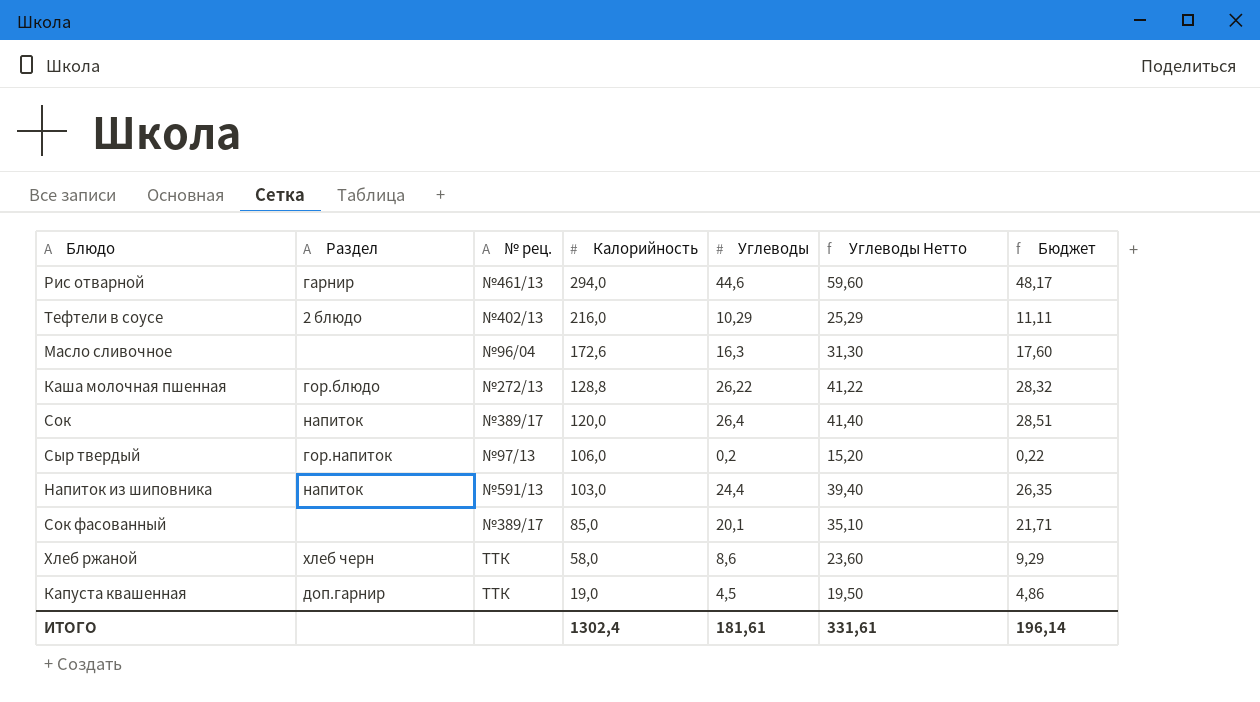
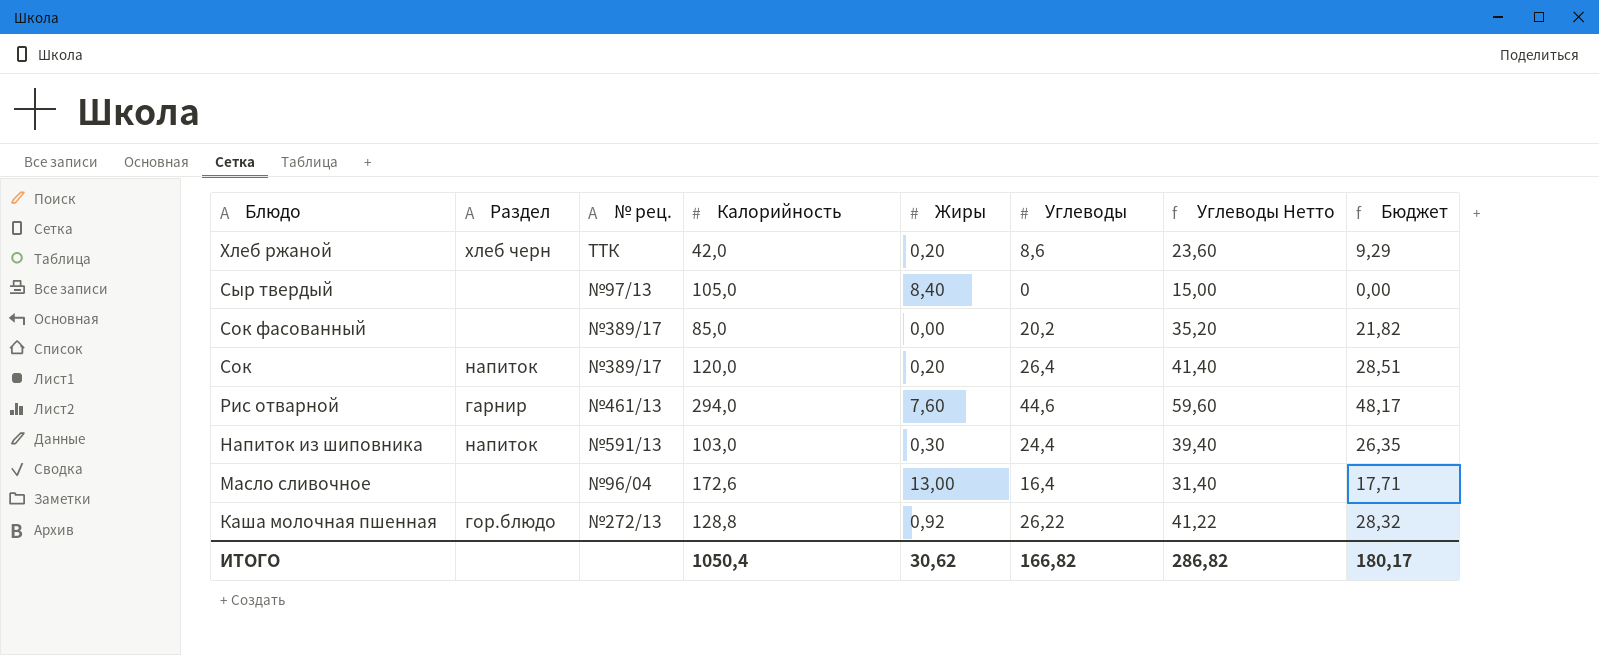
row order: Калорийность descending -> Блюдо descending
column Жиры | position: none -> 5
row Тефтели в соусе: 2 блюдо | №402/13 | 216,0 | 10,29 | 25,29 | 11,11 -> none
row Капуста квашенная: доп.гарнир | ТТК | 19,0 | 4,5 | 19,50 | 4,86 -> none
Хлеб ржаной | Калорийность: 58,0 -> 42,0
Сыр твердый | Раздел: гор.напиток -> none
Сыр твердый | Калорийность: 106,0 -> 105,0
Сыр твердый | Углеводы: 0,2 -> 0
Сыр твердый | Углеводы Нетто: 15,20 -> 15,00
Сыр твердый | Бюджет: 0,22 -> 0,00
Сок фасованный | Углеводы: 20,1 -> 20,2
Сок фасованный | Углеводы Нетто: 35,10 -> 35,20
Сок фасованный | Бюджет: 21,71 -> 21,82
Масло сливочное | Углеводы: 16,3 -> 16,4
Масло сливочное | Углеводы Нетто: 31,30 -> 31,40
Масло сливочное | Бюджет: 17,60 -> 17,71
ИТОГО | Калорийность: 1302,4 -> 1050,4
ИТОГО | Углеводы: 181,61 -> 166,82
ИТОГО | Углеводы Нетто: 331,61 -> 286,82
ИТОГО | Бюджет: 196,14 -> 180,17

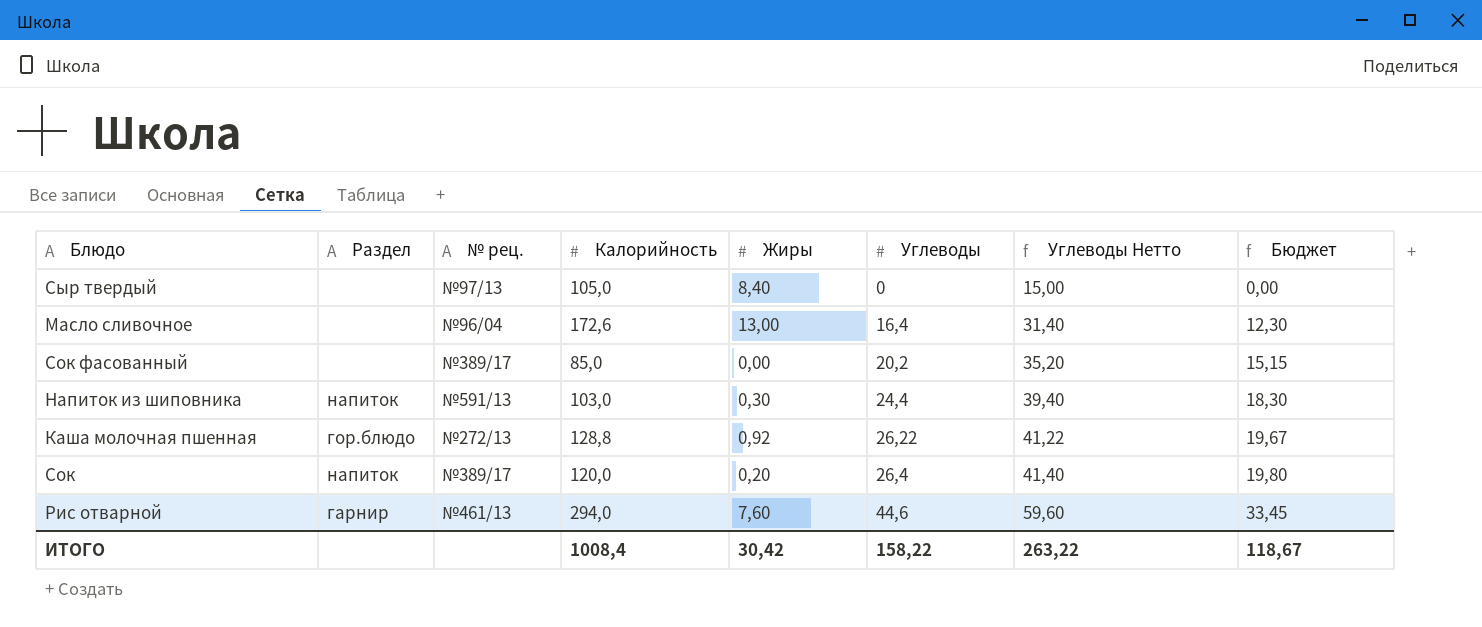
row order: Блюдо descending -> Углеводы ascending
column Бюджет | formula: [Углеводы] * 1,08 -> [Углеводы] * 0,75
row Хлеб ржаной: хлеб черн | ТТК | 42,0 | 0,20 | 8,6 | 23,60 | 9,29 -> none
ИТОГО | Калорийность: 1050,4 -> 1008,4
ИТОГО | Жиры: 30,62 -> 30,42
ИТОГО | Углеводы: 166,82 -> 158,22
ИТОГО | Углеводы Нетто: 286,82 -> 263,22
ИТОГО | Бюджет: 180,17 -> 118,67

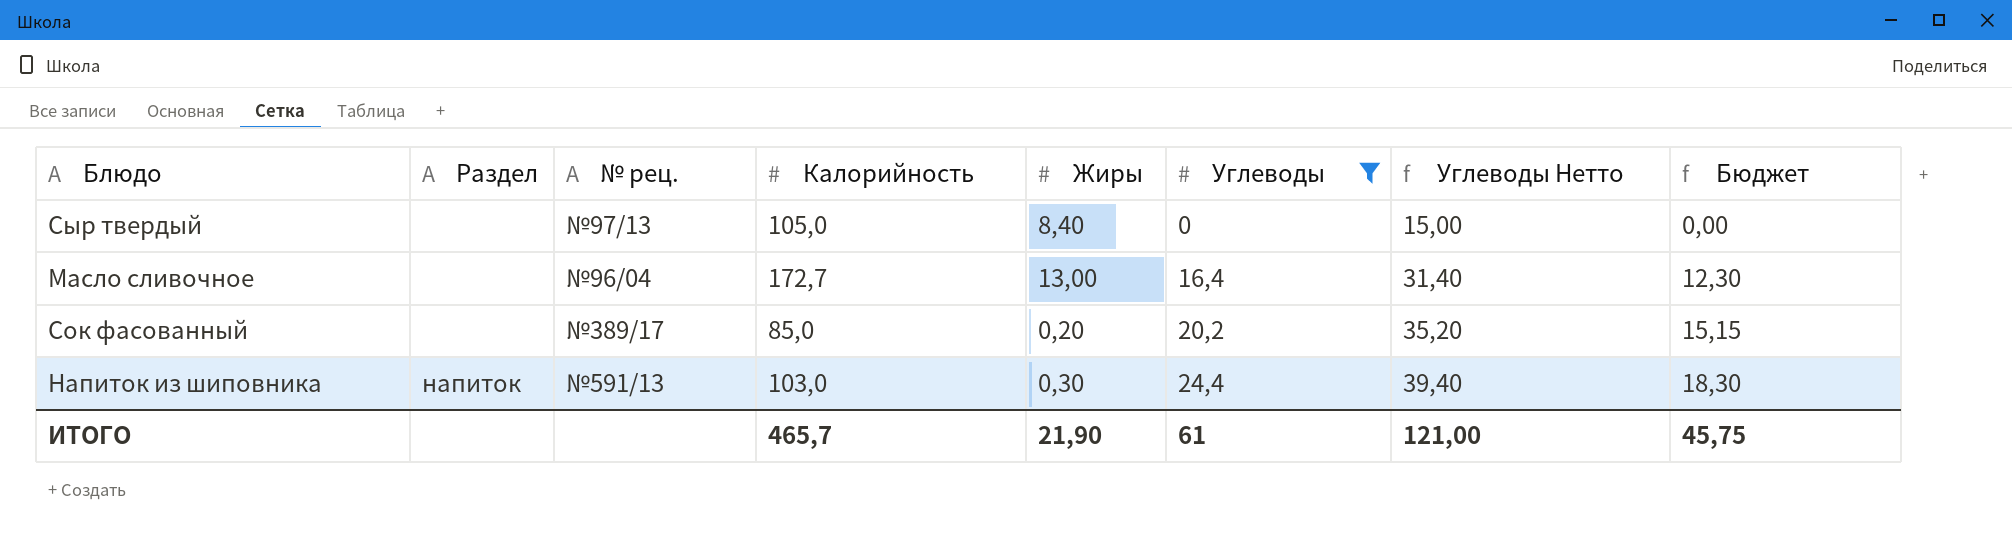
filter: none -> Углеводы <= 24,4
Масло сливочное | Калорийность: 172,6 -> 172,7
Сок фасованный | Жиры: 0,00 -> 0,20
ИТОГО | Калорийность: 1008,4 -> 465,7
ИТОГО | Жиры: 30,42 -> 21,90
ИТОГО | Углеводы: 158,22 -> 61
ИТОГО | Углеводы Нетто: 263,22 -> 121,00
ИТОГО | Бюджет: 118,67 -> 45,75

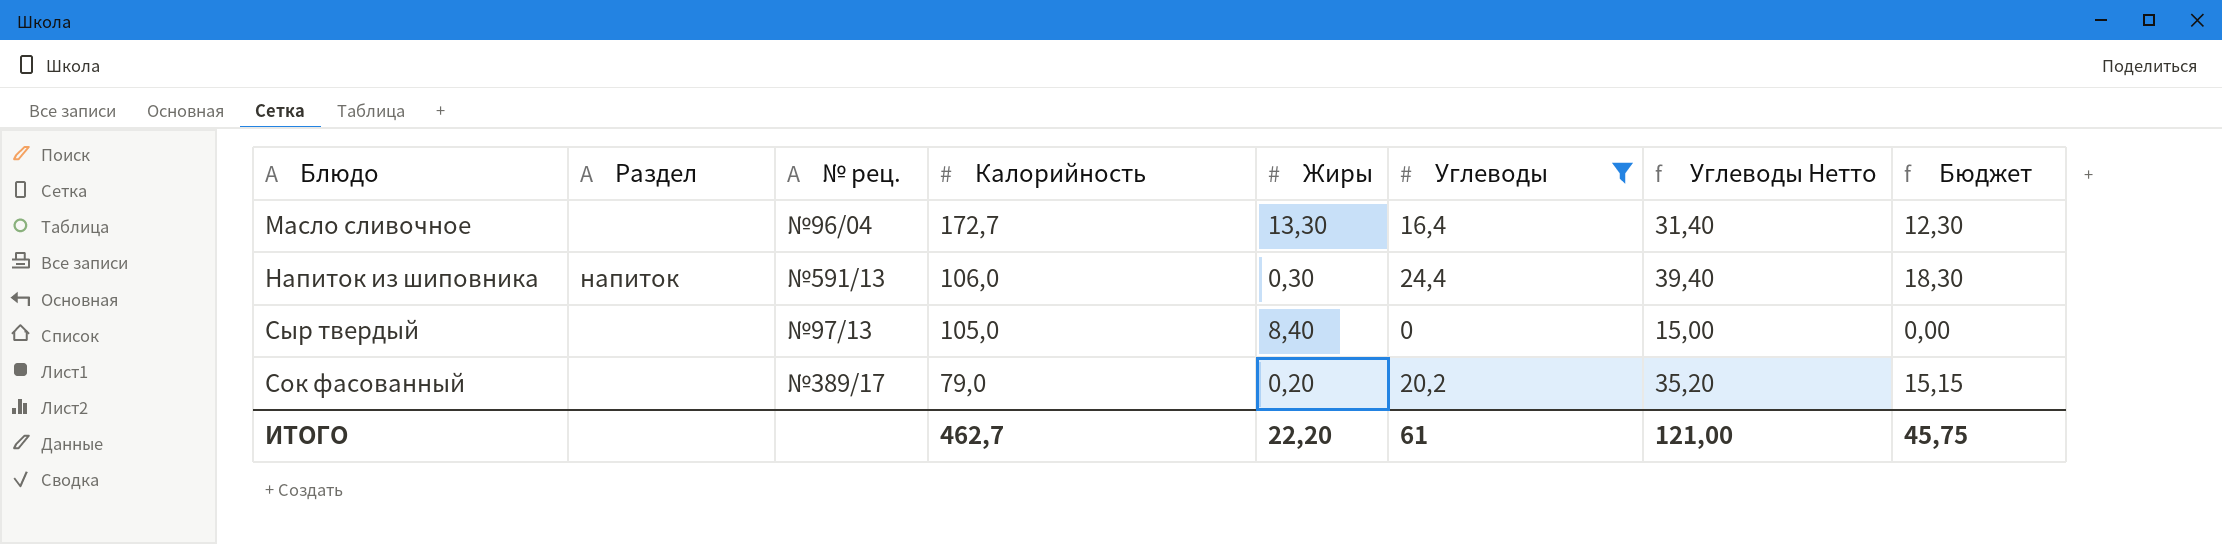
row order: Углеводы ascending -> Калорийность descending
Масло сливочное | Жиры: 13,00 -> 13,30
Напиток из шиповника | Калорийность: 103,0 -> 106,0
Сок фасованный | Калорийность: 85,0 -> 79,0
ИТОГО | Калорийность: 465,7 -> 462,7
ИТОГО | Жиры: 21,90 -> 22,20

